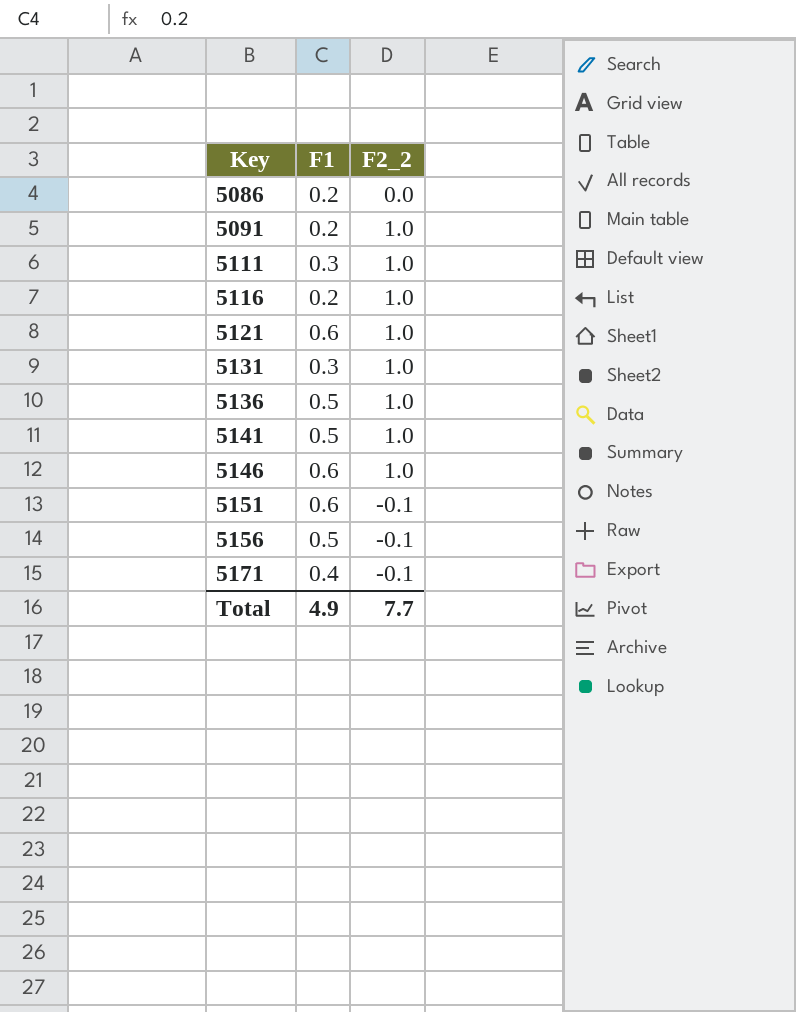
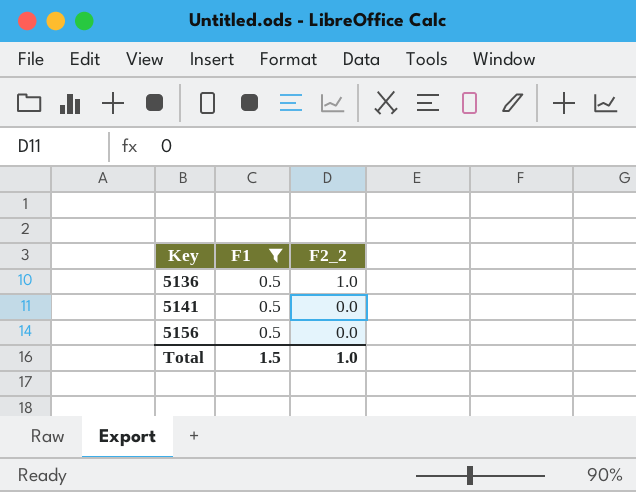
filter: none -> F1 = 0.5
5141 | F2_2: 1.0 -> 0.0
5156 | F2_2: -0.1 -> 0.0
Total | F1: 4.9 -> 1.5
Total | F2_2: 7.7 -> 1.0

